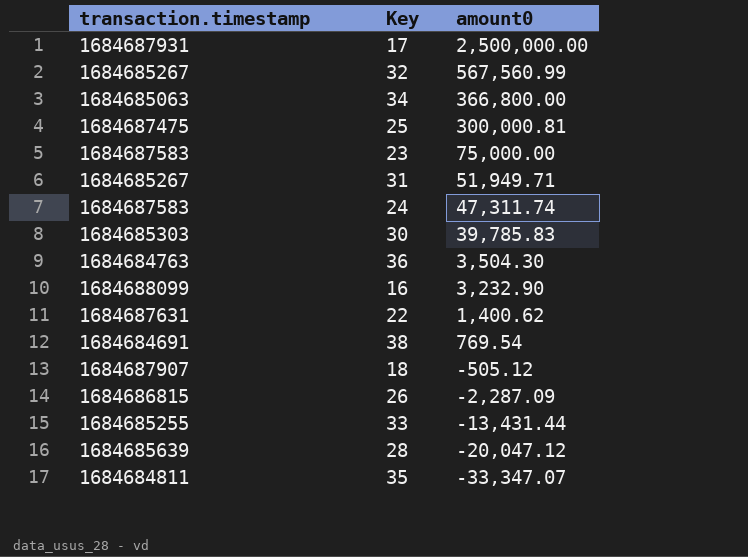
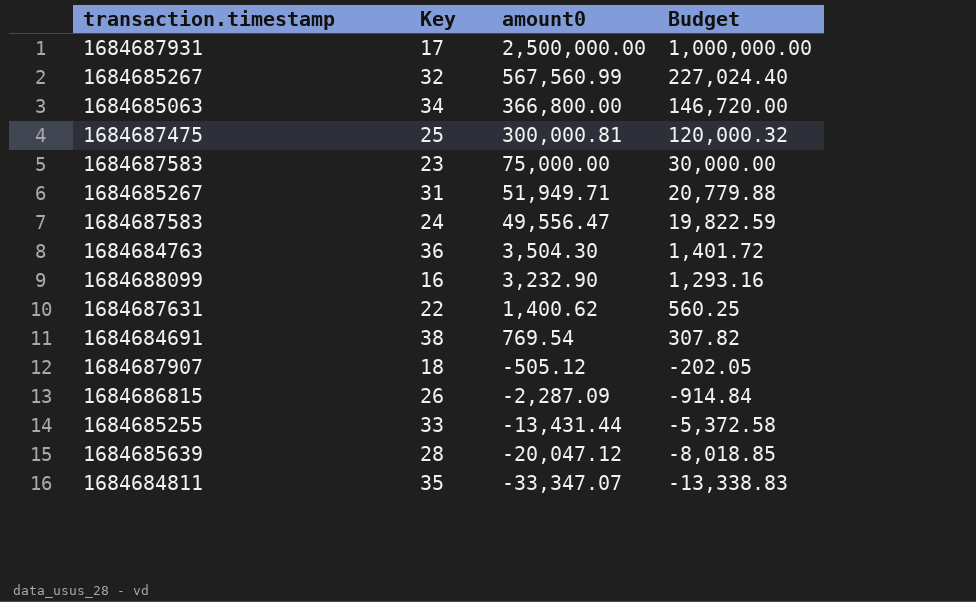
column Budget | formula: none -> [amount0] * 0.4
row 30: 1684685303 | 39,785.83 -> none
24 | amount0: 47,311.74 -> 49,556.47

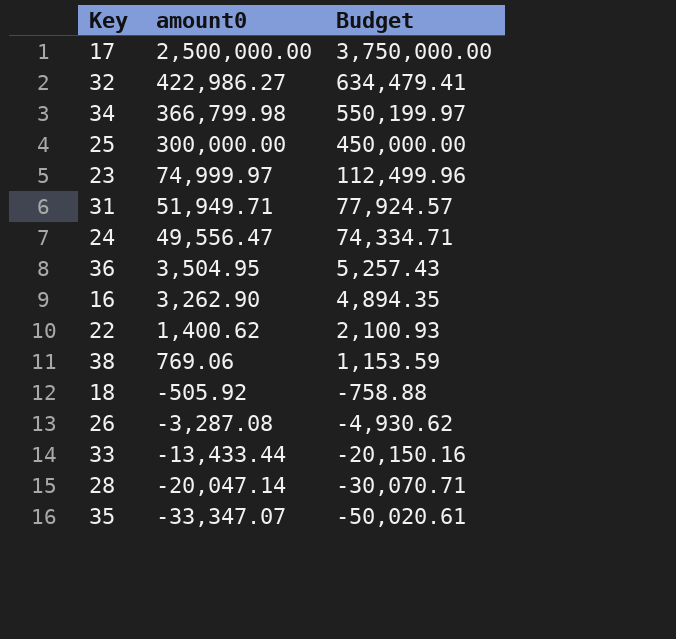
column transaction.timestamp | position: 1 -> none
column Budget | formula: [amount0] * 0.4 -> [amount0] * 1.5
32 | amount0: 567,560.99 -> 422,986.27
34 | amount0: 366,800.00 -> 366,799.98
25 | amount0: 300,000.81 -> 300,000.00
23 | amount0: 75,000.00 -> 74,999.97
36 | amount0: 3,504.30 -> 3,504.95
16 | amount0: 3,232.90 -> 3,262.90
38 | amount0: 769.54 -> 769.06
18 | amount0: -505.12 -> -505.92
26 | amount0: -2,287.09 -> -3,287.08
33 | amount0: -13,431.44 -> -13,433.44
28 | amount0: -20,047.12 -> -20,047.14

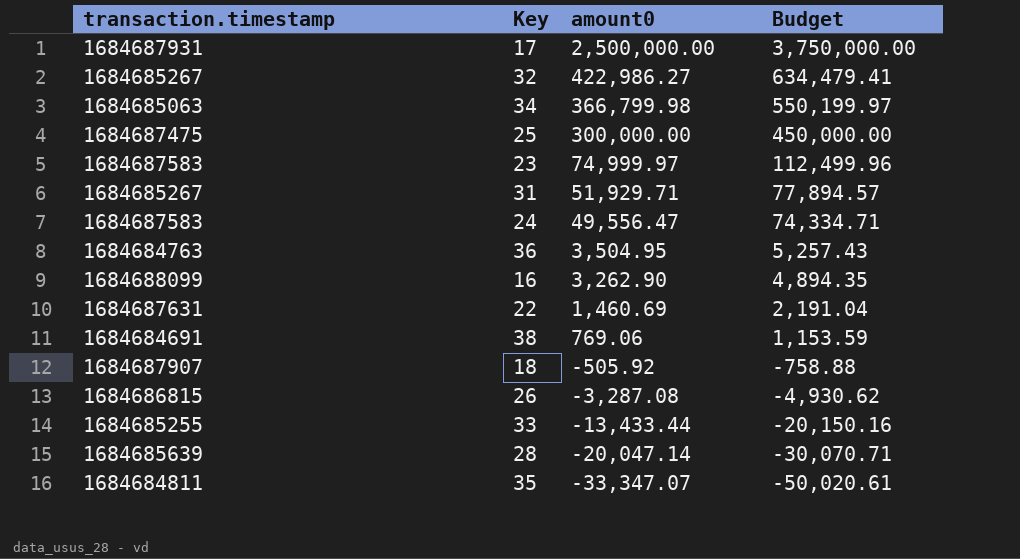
column transaction.timestamp | position: none -> 1
31 | amount0: 51,949.71 -> 51,929.71
31 | Budget: 77,924.57 -> 77,894.57
22 | amount0: 1,400.62 -> 1,460.69
22 | Budget: 2,100.93 -> 2,191.04

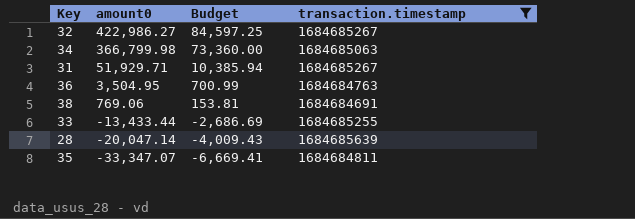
filter: none -> transaction.timestamp <= 1684685639
column Budget | formula: [amount0] * 1.5 -> [amount0] * 0.2
column transaction.timestamp | position: 1 -> 4

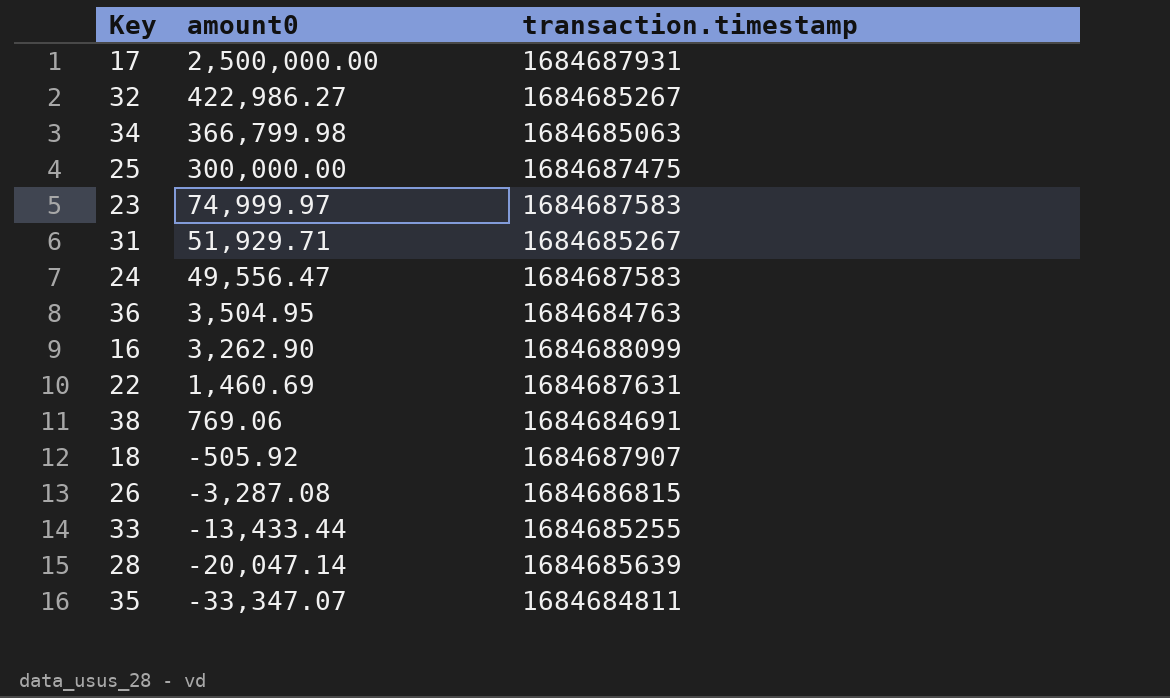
filter: transaction.timestamp <= 1684685639 -> none
column Budget | formula: [amount0] * 0.2 -> none

